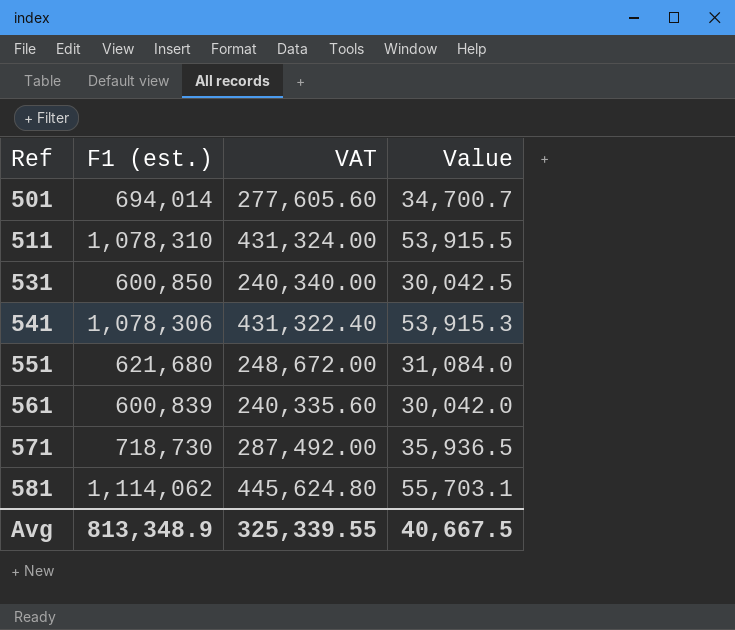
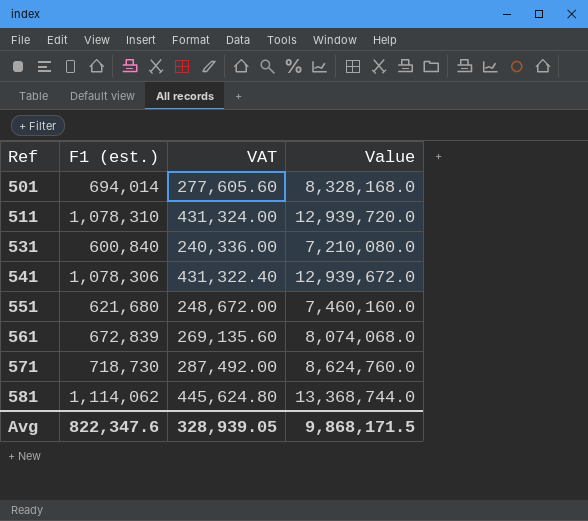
column Value | formula: [F1 (est.)] * 0.05 -> [F1 (est.)] * 12
531 | F1 (est.): 600,850 -> 600,840
531 | VAT: 240,340.00 -> 240,336.00
561 | F1 (est.): 600,839 -> 672,839
561 | VAT: 240,335.60 -> 269,135.60
Avg | F1 (est.): 813,348.9 -> 822,347.6
Avg | VAT: 325,339.55 -> 328,939.05
Avg | Value: 40,667.5 -> 9,868,171.5

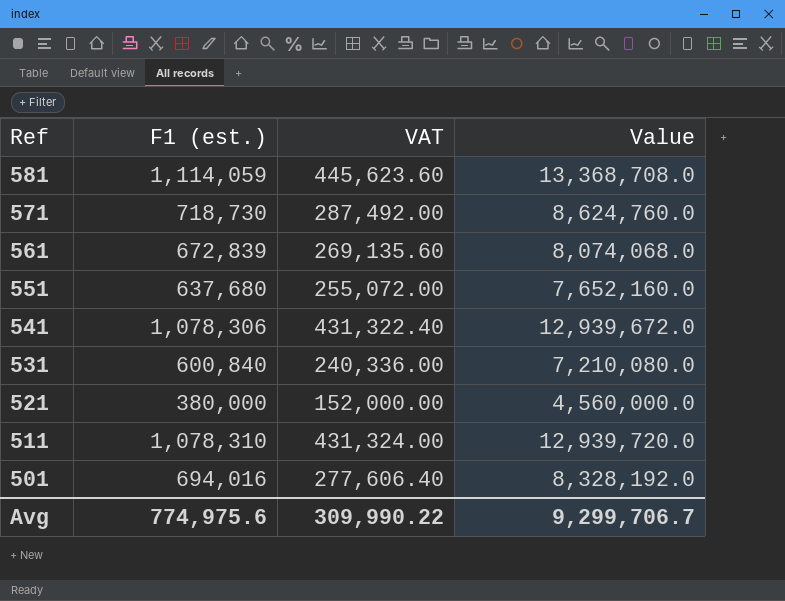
row order: Ref ascending -> Ref descending
581 | F1 (est.): 1,114,062 -> 1,114,059
581 | VAT: 445,624.80 -> 445,623.60
581 | Value: 13,368,744.0 -> 13,368,708.0
551 | F1 (est.): 621,680 -> 637,680
551 | VAT: 248,672.00 -> 255,072.00
551 | Value: 7,460,160.0 -> 7,652,160.0
row 521: none -> 380,000 | 152,000.00 | 4,560,000.0
501 | F1 (est.): 694,014 -> 694,016
501 | VAT: 277,605.60 -> 277,606.40
501 | Value: 8,328,168.0 -> 8,328,192.0
Avg | F1 (est.): 822,347.6 -> 774,975.6
Avg | VAT: 328,939.05 -> 309,990.22
Avg | Value: 9,868,171.5 -> 9,299,706.7

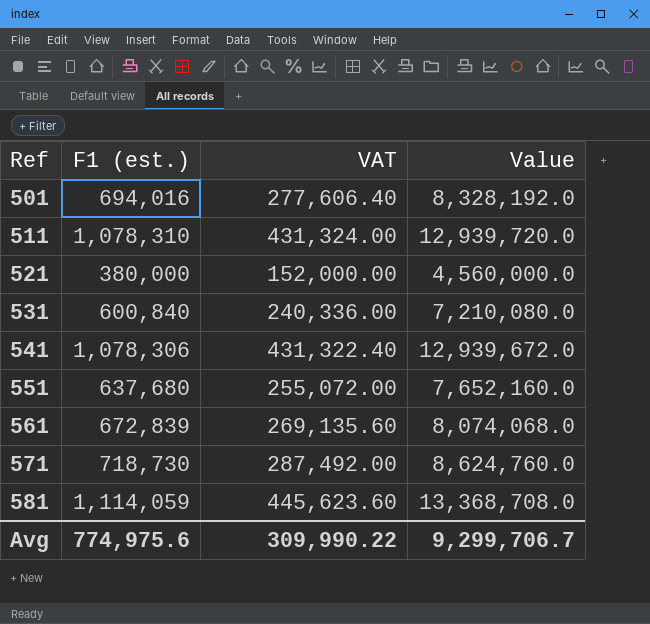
row order: Ref descending -> Ref ascending

